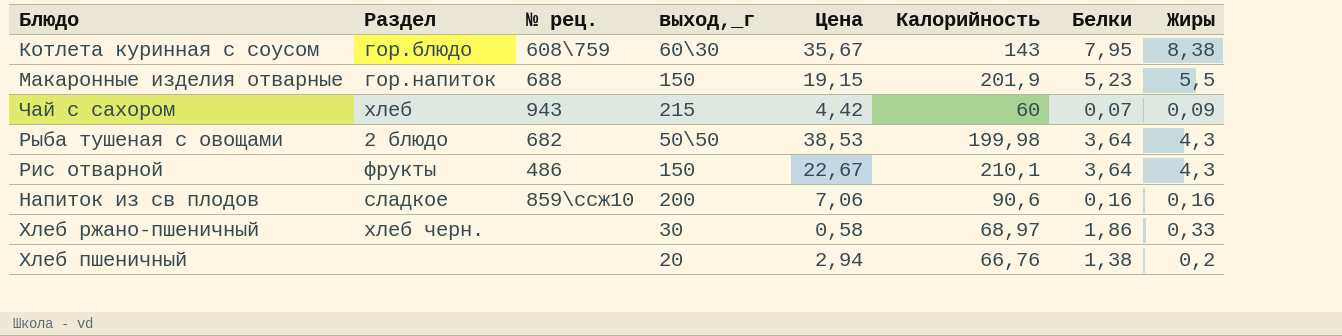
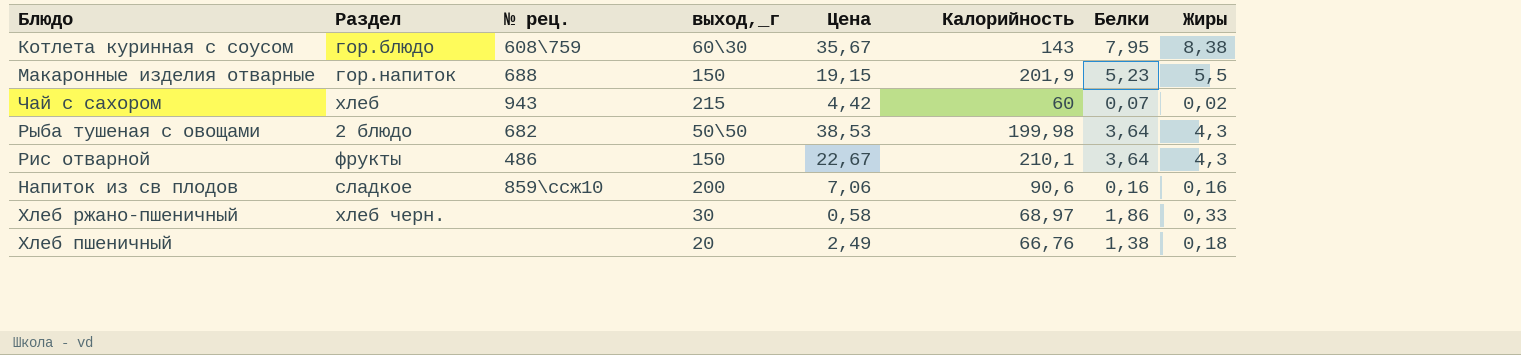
Чай с сахором | Жиры: 0,09 -> 0,02
Хлеб пшеничный | Цена: 2,94 -> 2,49
Хлеб пшеничный | Жиры: 0,2 -> 0,18

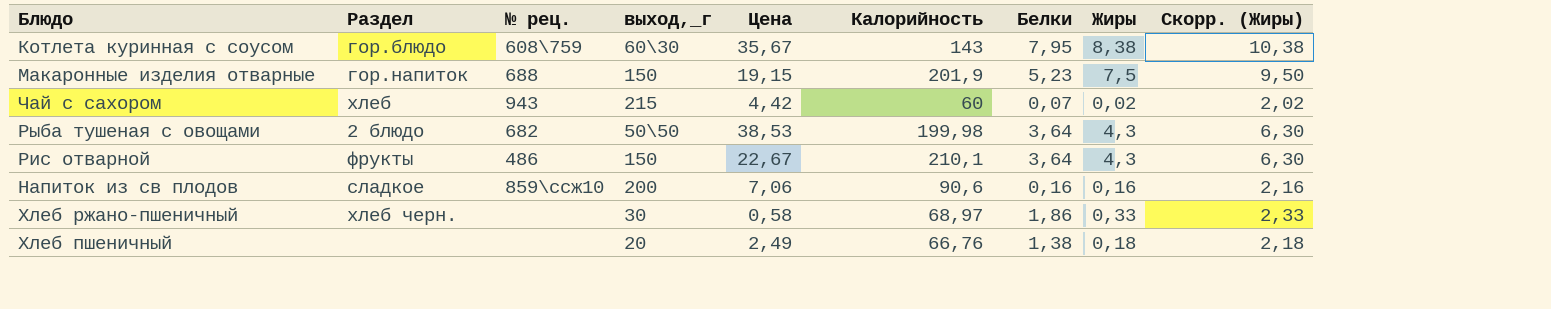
column Скорр. (Жиры) | formula: none -> [Жиры] + 2
Макаронные изделия отварные | Жиры: 5,5 -> 7,5

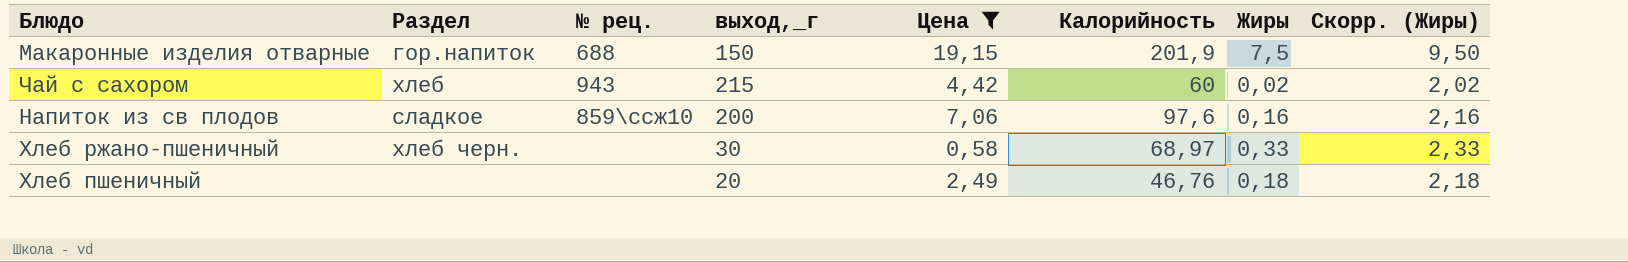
filter: none -> Цена <= 19,15
column Белки | position: 7 -> none
Напиток из св плодов | Калорийность: 90,6 -> 97,6
Хлеб пшеничный | Калорийность: 66,76 -> 46,76

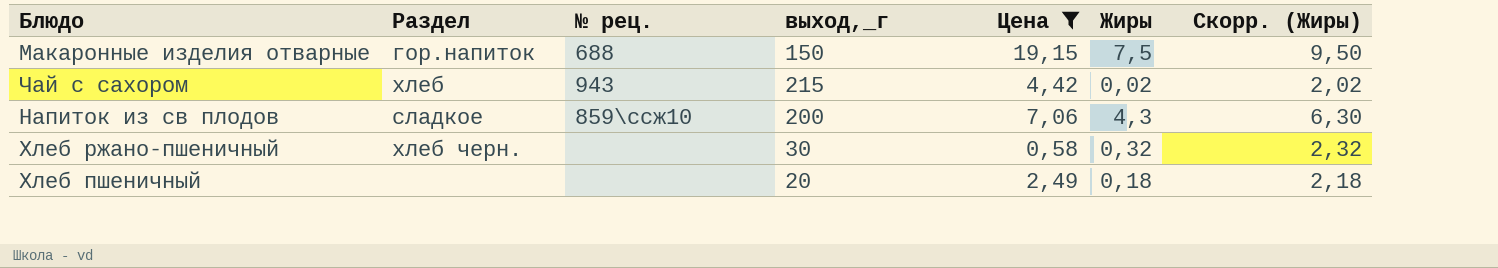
column Калорийность | position: 6 -> none
Напиток из св плодов | Жиры: 0,16 -> 4,3
Напиток из св плодов | Скорр. (Жиры): 2,16 -> 6,30
Хлеб ржано-пшеничный | Жиры: 0,33 -> 0,32
Хлеб ржано-пшеничный | Скорр. (Жиры): 2,33 -> 2,32

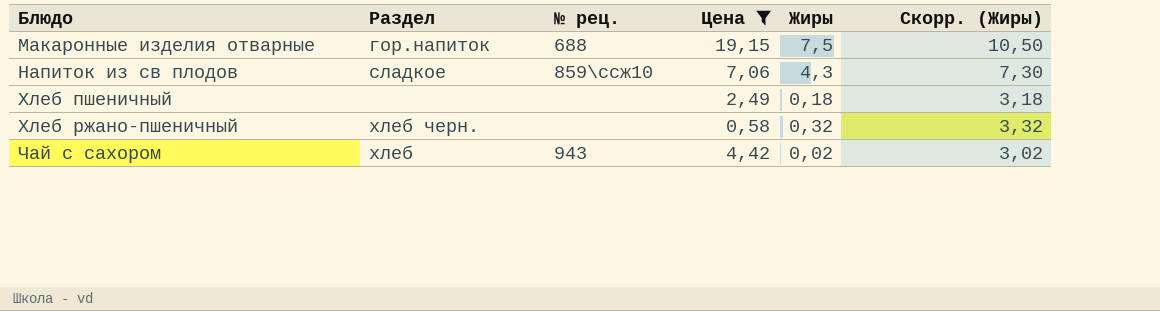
row order: none -> Блюдо ascending
column выход,_г | position: 4 -> none
column Скорр. (Жиры) | formula: [Жиры] + 2 -> [Жиры] + 3

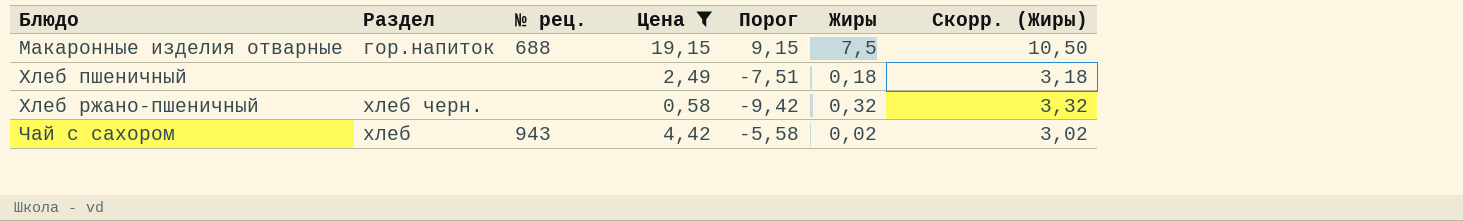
column Порог | formula: none -> [Цена] - 10
row Напиток из св плодов: сладкое | 859\ссж10 | 7,06 | 4,3 | 7,30 -> none

